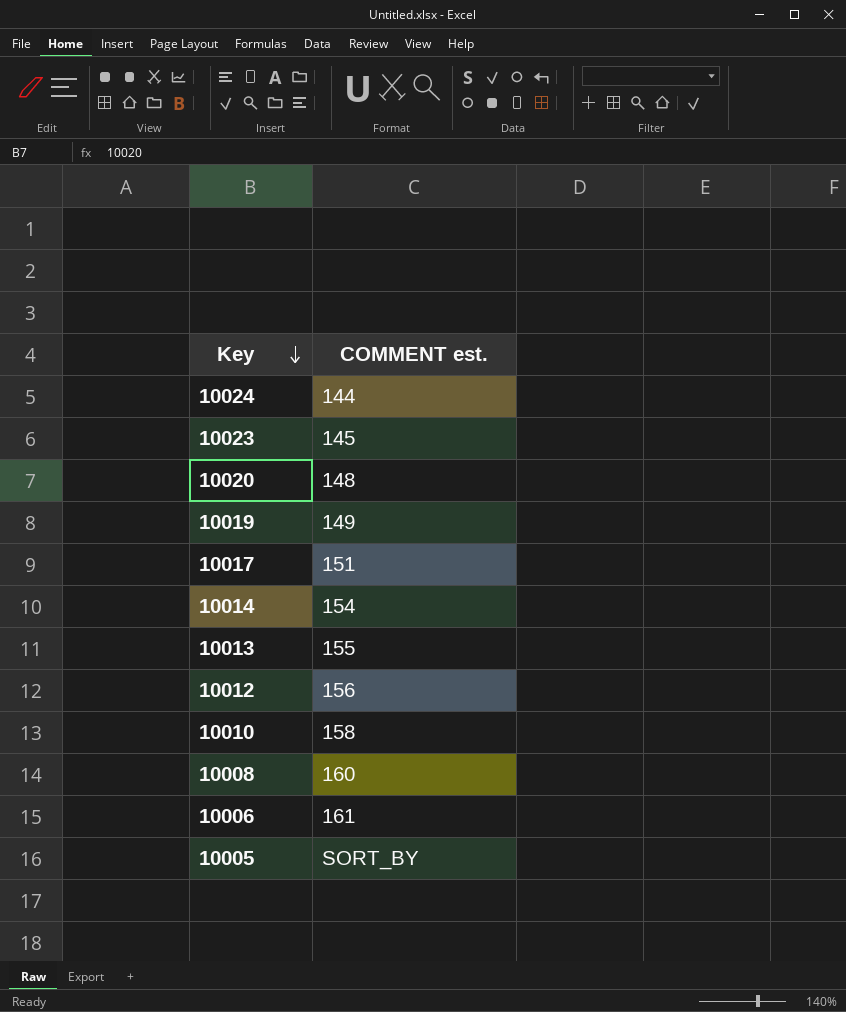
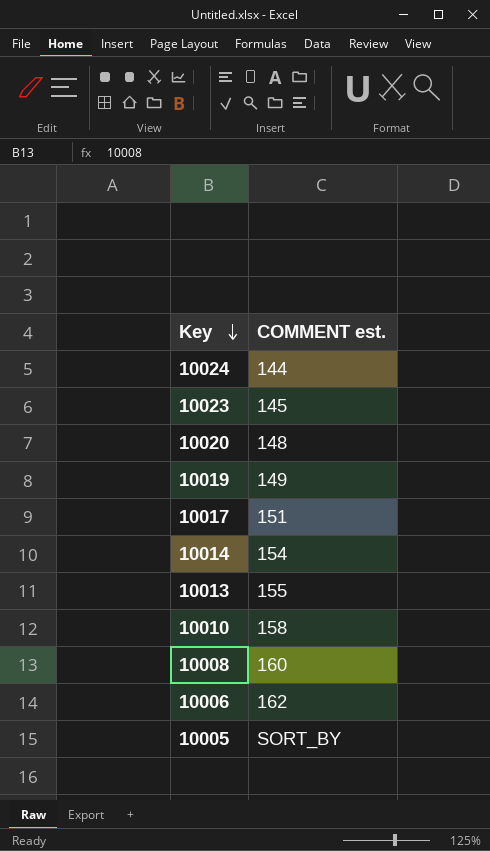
row 10012: 156 -> none
10006 | COMMENT est.: 161 -> 162

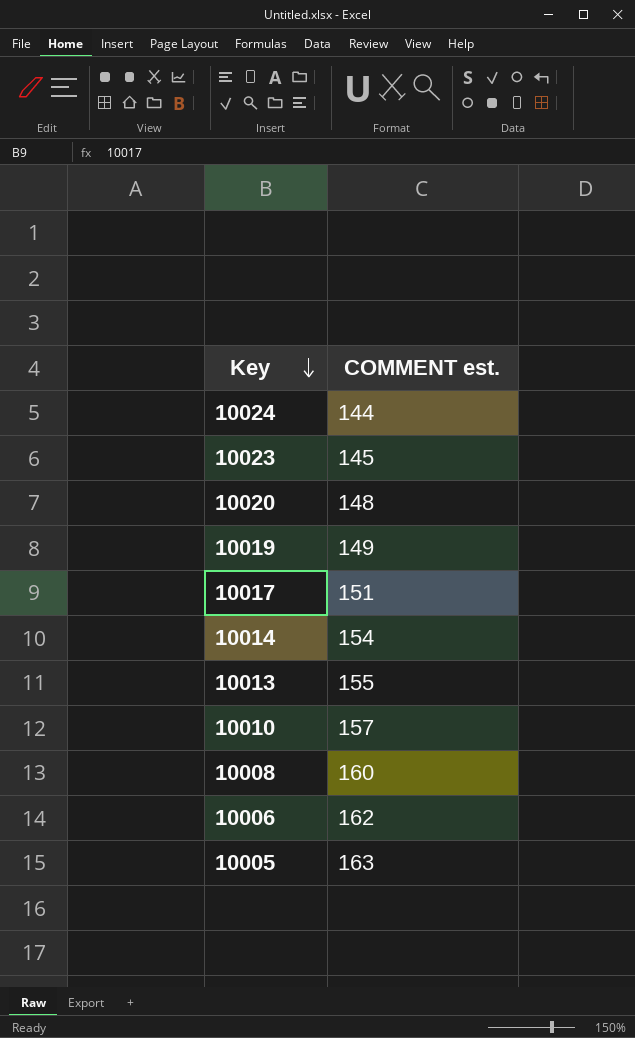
10010 | COMMENT est.: 158 -> 157
10005 | COMMENT est.: SORT_BY -> 163

